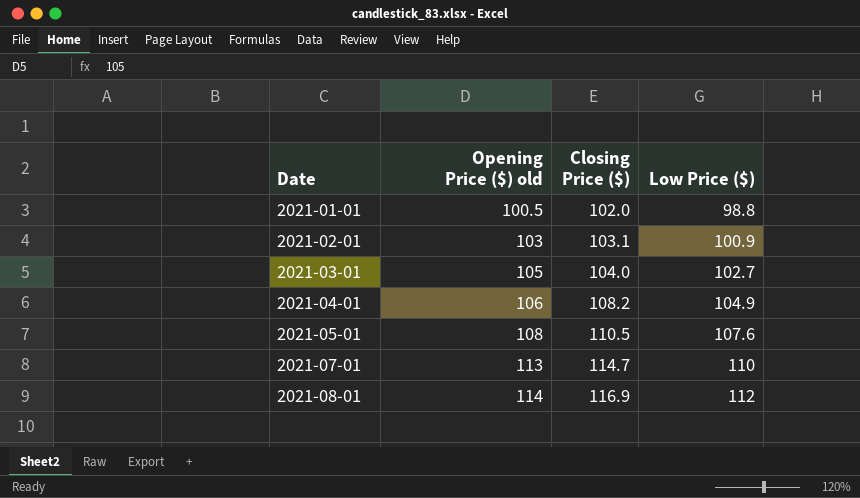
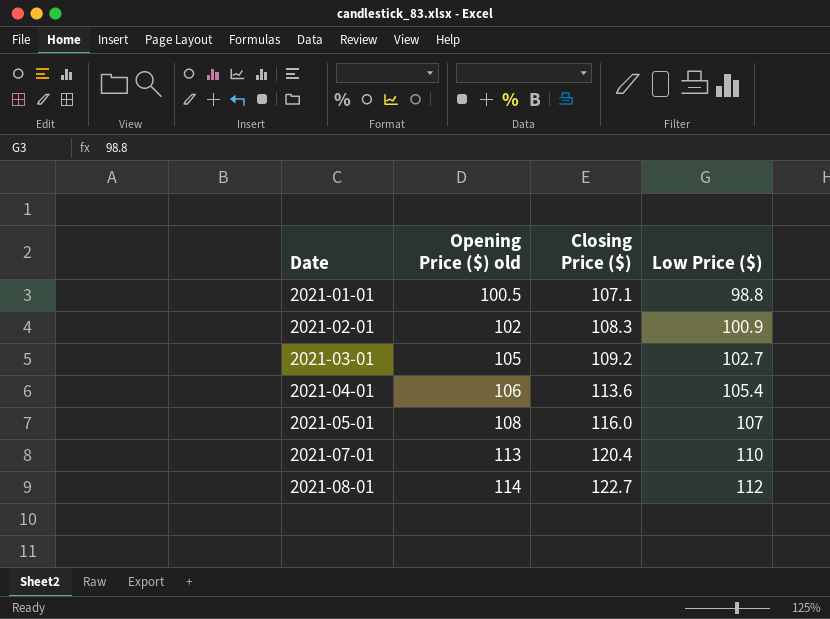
2021-01-01 | Closing Price ($): 102.0 -> 107.1
2021-02-01 | Opening Price ($) old: 103 -> 102
2021-02-01 | Closing Price ($): 103.1 -> 108.3
2021-03-01 | Closing Price ($): 104.0 -> 109.2
2021-04-01 | Closing Price ($): 108.2 -> 113.6
2021-04-01 | Low Price ($): 104.9 -> 105.4
2021-05-01 | Closing Price ($): 110.5 -> 116.0
2021-05-01 | Low Price ($): 107.6 -> 107
2021-07-01 | Closing Price ($): 114.7 -> 120.4
2021-08-01 | Closing Price ($): 116.9 -> 122.7

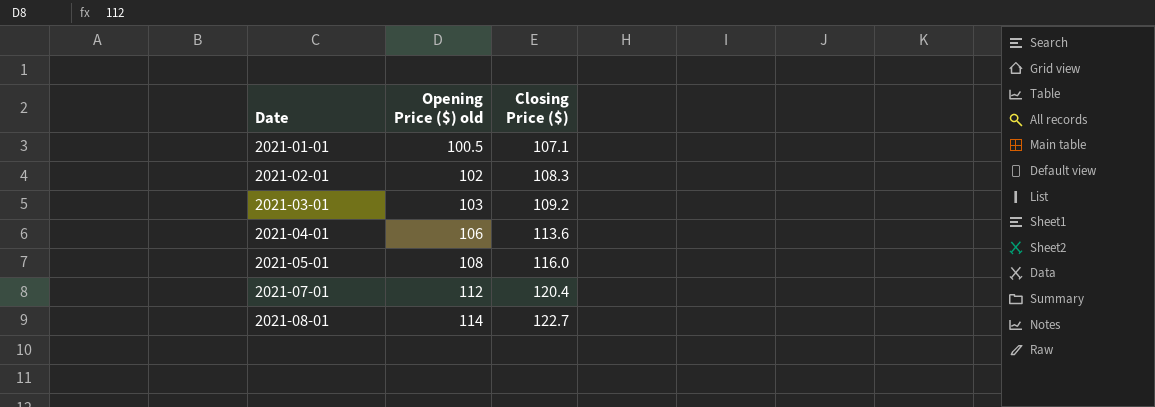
column Low Price ($) | position: 4 -> none
2021-03-01 | Opening Price ($) old: 105 -> 103
2021-07-01 | Opening Price ($) old: 113 -> 112

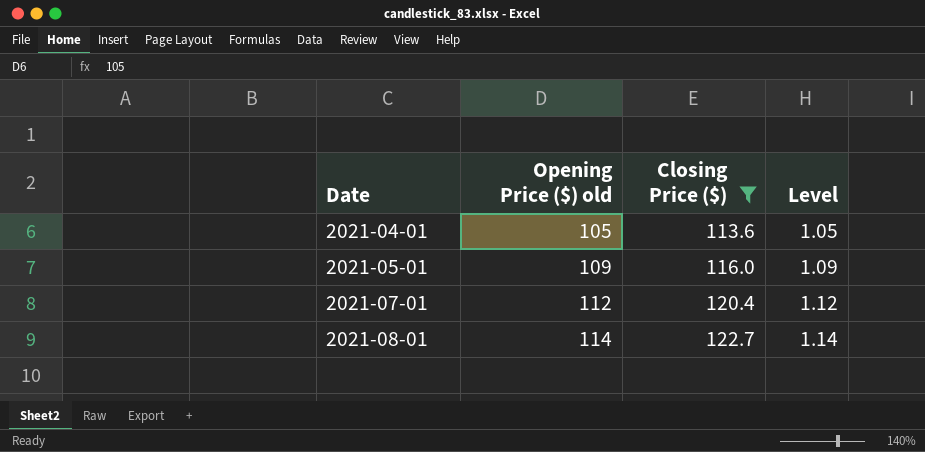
filter: none -> Closing Price ($) >= 113.6
column Level | formula: none -> [Opening Price ($) old] * 0.01
2021-04-01 | Opening Price ($) old: 106 -> 105
2021-05-01 | Opening Price ($) old: 108 -> 109

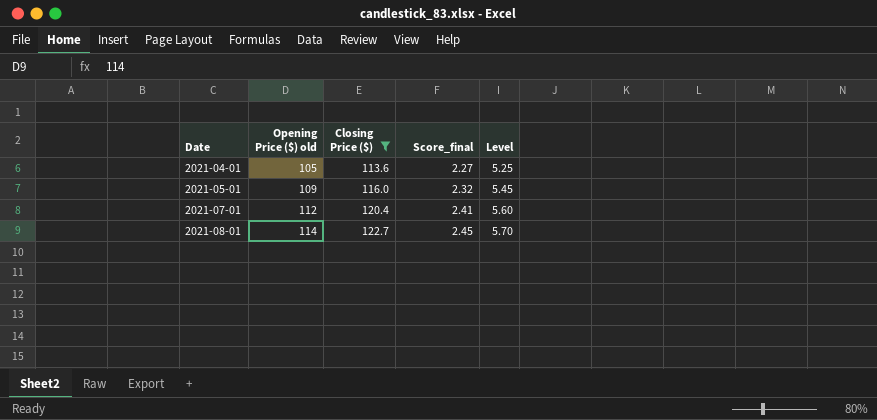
column Score_final | formula: none -> [Closing Price ($)] * 0.02
column Level | formula: [Opening Price ($) old] * 0.01 -> [Opening Price ($) old] * 0.05

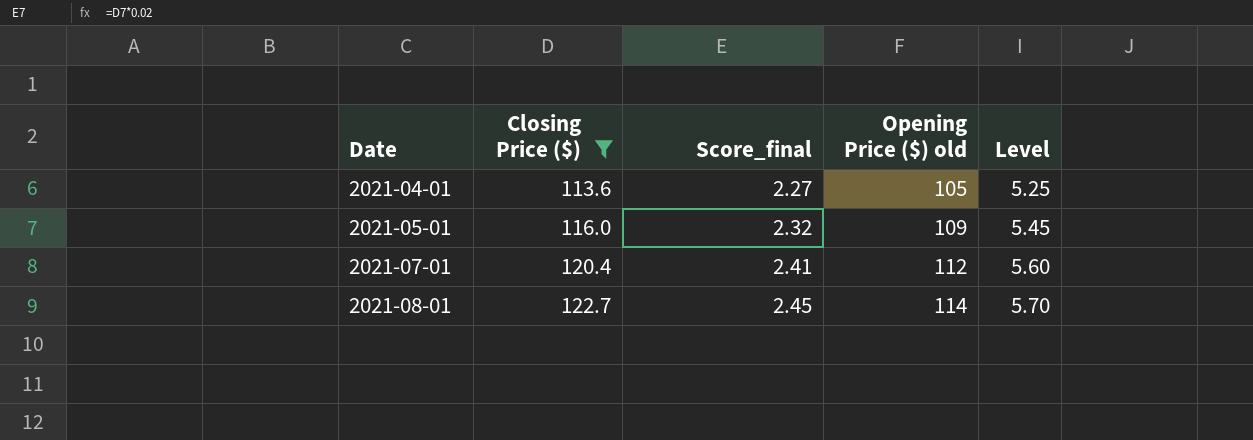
column Opening Price ($) old | position: 2 -> 4

